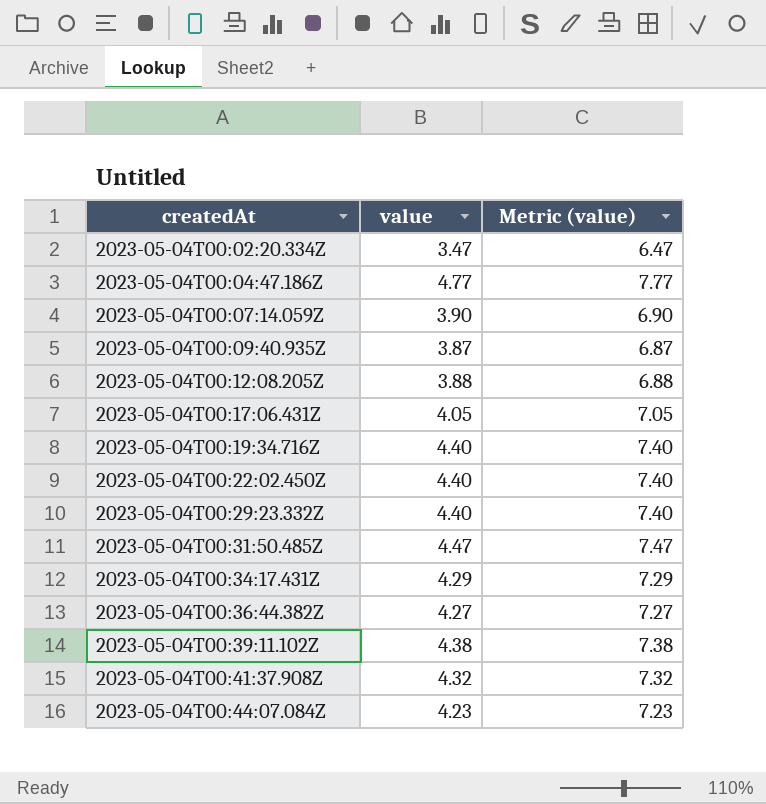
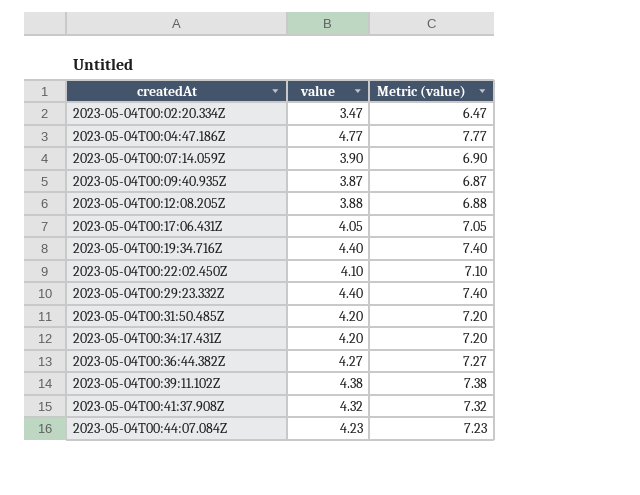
2023-05-04T00:22:02.450Z | value: 4.40 -> 4.10
2023-05-04T00:22:02.450Z | Metric (value): 7.40 -> 7.10
2023-05-04T00:31:50.485Z | value: 4.47 -> 4.20
2023-05-04T00:31:50.485Z | Metric (value): 7.47 -> 7.20
2023-05-04T00:34:17.431Z | value: 4.29 -> 4.20
2023-05-04T00:34:17.431Z | Metric (value): 7.29 -> 7.20

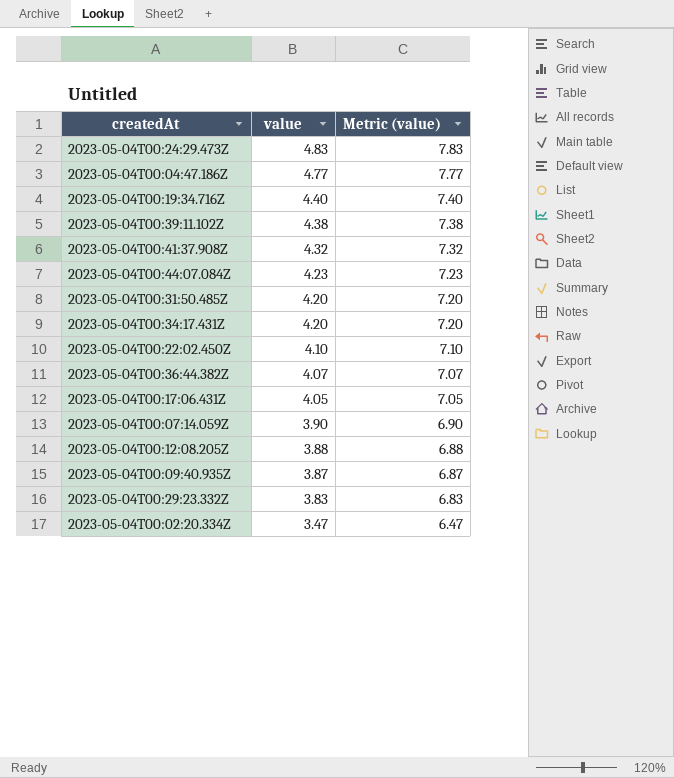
row order: createdAt ascending -> value descending
row 2023-05-04T00:24:29.473Z: none -> 4.83 | 7.83
2023-05-04T00:36:44.382Z | value: 4.27 -> 4.07
2023-05-04T00:36:44.382Z | Metric (value): 7.27 -> 7.07
2023-05-04T00:29:23.332Z | value: 4.40 -> 3.83
2023-05-04T00:29:23.332Z | Metric (value): 7.40 -> 6.83

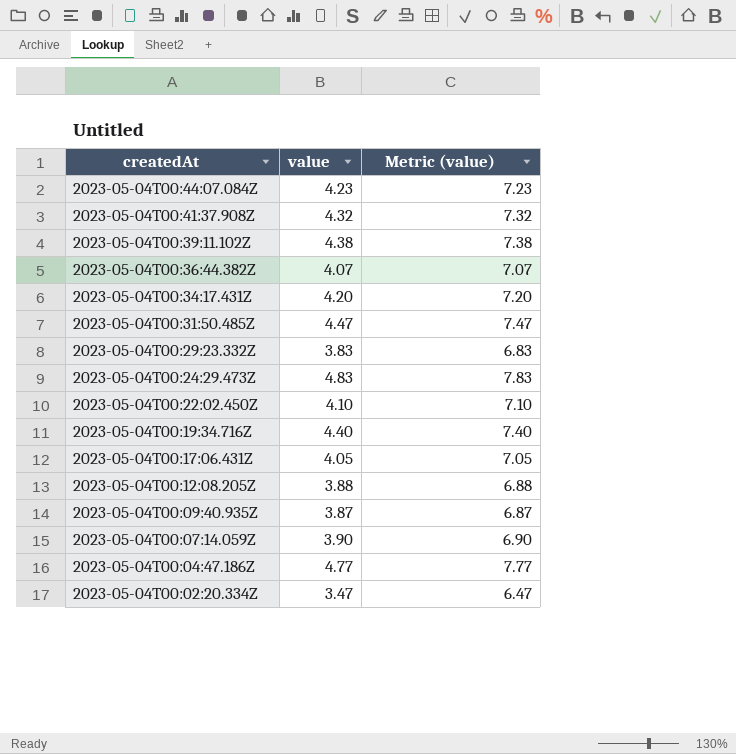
row order: value descending -> createdAt descending
2023-05-04T00:31:50.485Z | value: 4.20 -> 4.47
2023-05-04T00:31:50.485Z | Metric (value): 7.20 -> 7.47

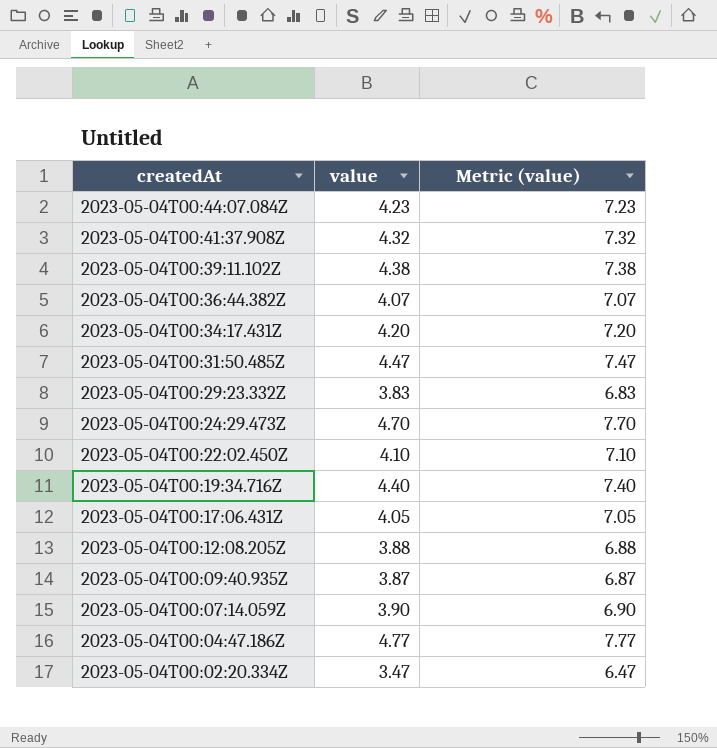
2023-05-04T00:24:29.473Z | value: 4.83 -> 4.70
2023-05-04T00:24:29.473Z | Metric (value): 7.83 -> 7.70

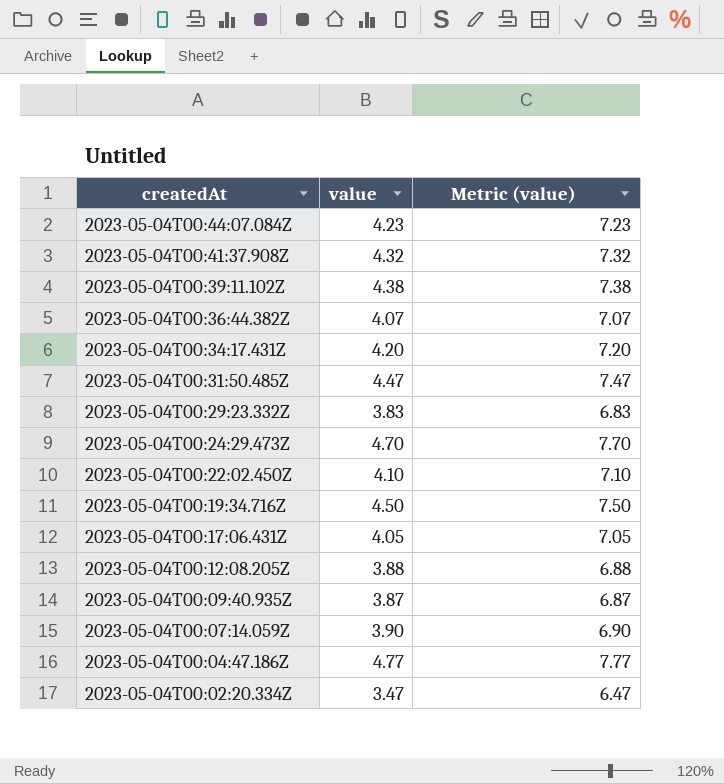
2023-05-04T00:19:34.716Z | value: 4.40 -> 4.50
2023-05-04T00:19:34.716Z | Metric (value): 7.40 -> 7.50

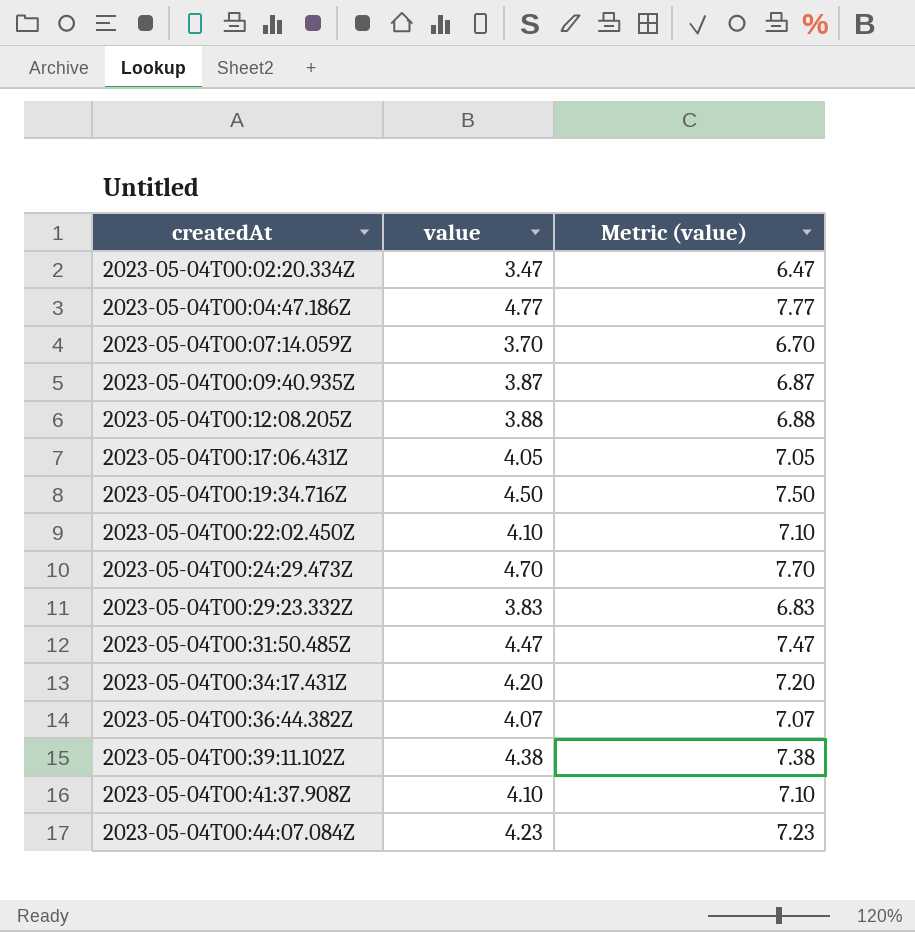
row order: createdAt descending -> createdAt ascending
2023-05-04T00:07:14.059Z | value: 3.90 -> 3.70
2023-05-04T00:07:14.059Z | Metric (value): 6.90 -> 6.70
2023-05-04T00:41:37.908Z | value: 4.32 -> 4.10
2023-05-04T00:41:37.908Z | Metric (value): 7.32 -> 7.10

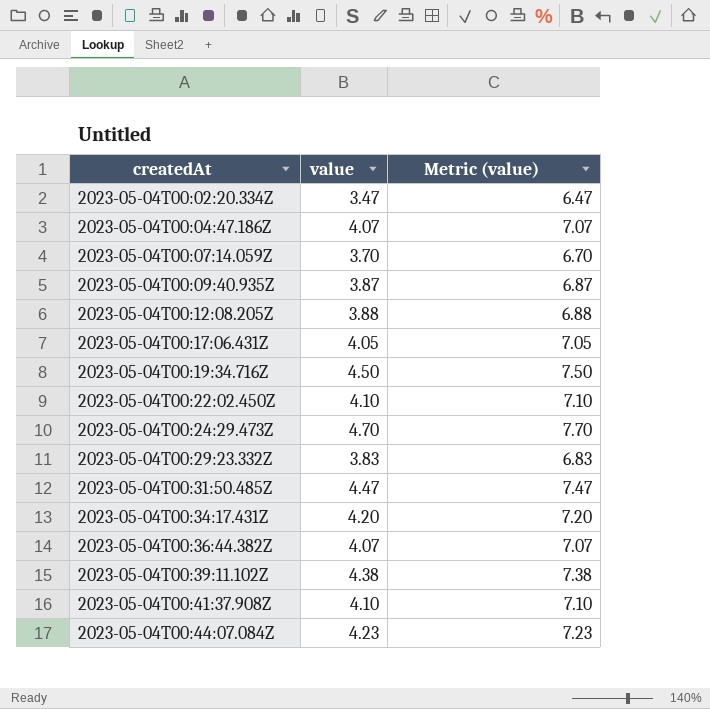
2023-05-04T00:04:47.186Z | value: 4.77 -> 4.07
2023-05-04T00:04:47.186Z | Metric (value): 7.77 -> 7.07

